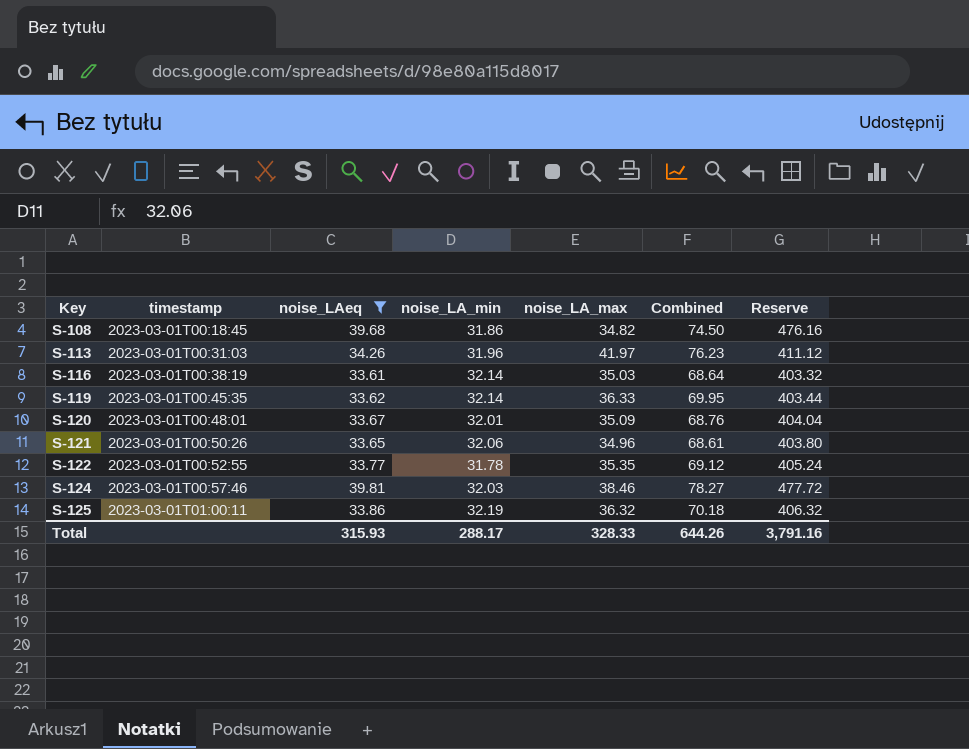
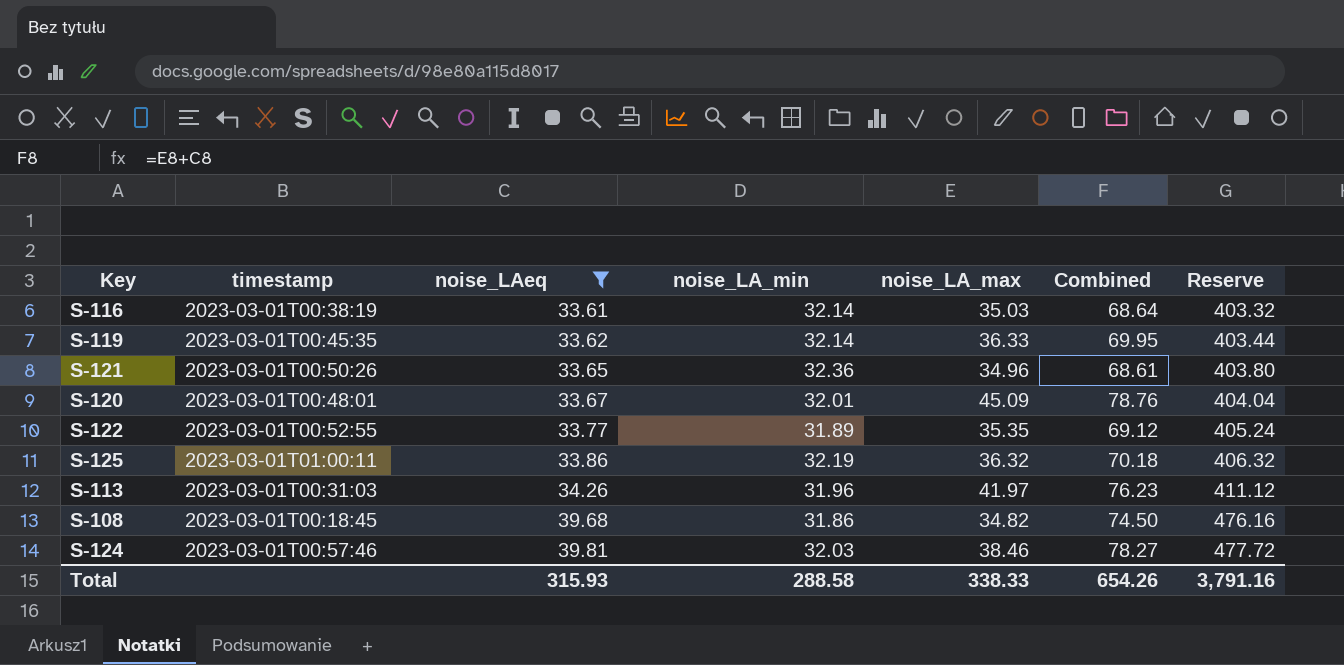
row order: Key ascending -> noise_LAeq ascending
S-121 | noise_LA_min: 32.06 -> 32.36
S-120 | noise_LA_max: 35.09 -> 45.09
S-120 | Combined: 68.76 -> 78.76
S-122 | noise_LA_min: 31.78 -> 31.89
Total | noise_LA_min: 288.17 -> 288.58
Total | noise_LA_max: 328.33 -> 338.33
Total | Combined: 644.26 -> 654.26

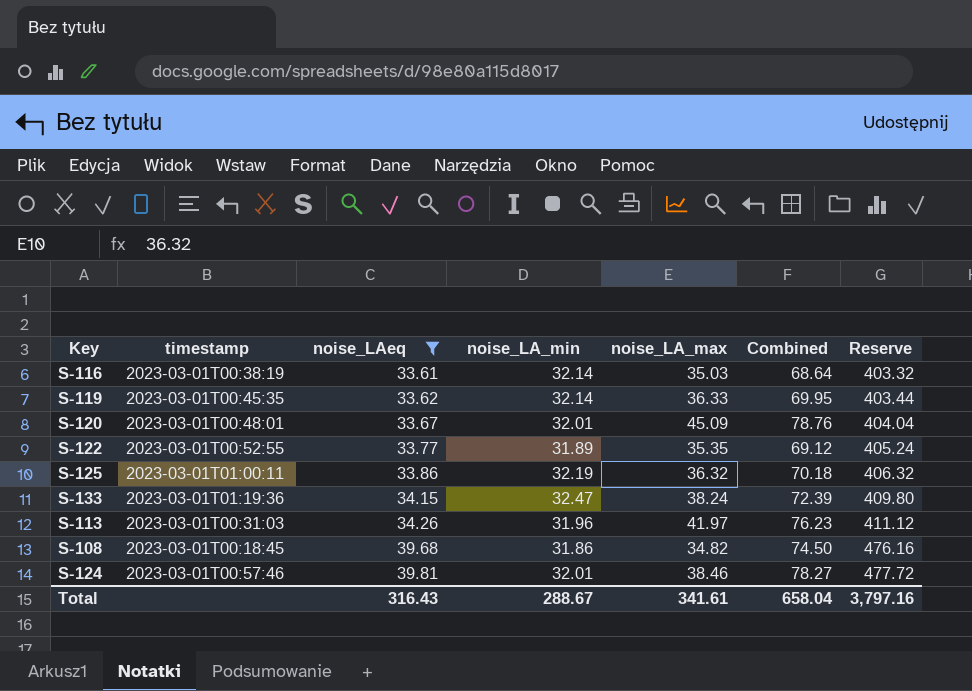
row S-121: 2023-03-01T00:50:26 | 33.65 | 32.36 | 34.96 | 68.61 | 403.80 -> none
row S-133: none -> 2023-03-01T01:19:36 | 34.15 | 32.47 | 38.24 | 72.39 | 409.80
S-124 | noise_LA_min: 32.03 -> 32.01
Total | noise_LAeq: 315.93 -> 316.43
Total | noise_LA_min: 288.58 -> 288.67
Total | noise_LA_max: 338.33 -> 341.61
Total | Combined: 654.26 -> 658.04
Total | Reserve: 3,791.16 -> 3,797.16

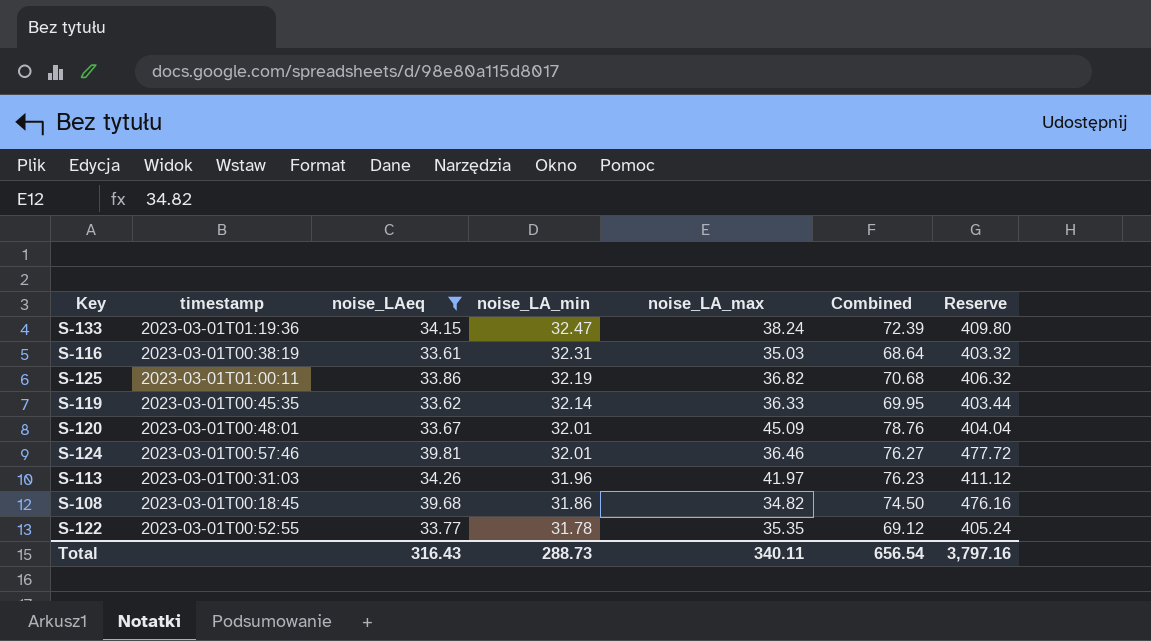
row order: noise_LAeq ascending -> noise_LA_min descending
S-116 | noise_LA_min: 32.14 -> 32.31
S-125 | noise_LA_max: 36.32 -> 36.82
S-125 | Combined: 70.18 -> 70.68
S-124 | noise_LA_max: 38.46 -> 36.46
S-124 | Combined: 78.27 -> 76.27
S-122 | noise_LA_min: 31.89 -> 31.78
Total | noise_LA_min: 288.67 -> 288.73
Total | noise_LA_max: 341.61 -> 340.11
Total | Combined: 658.04 -> 656.54

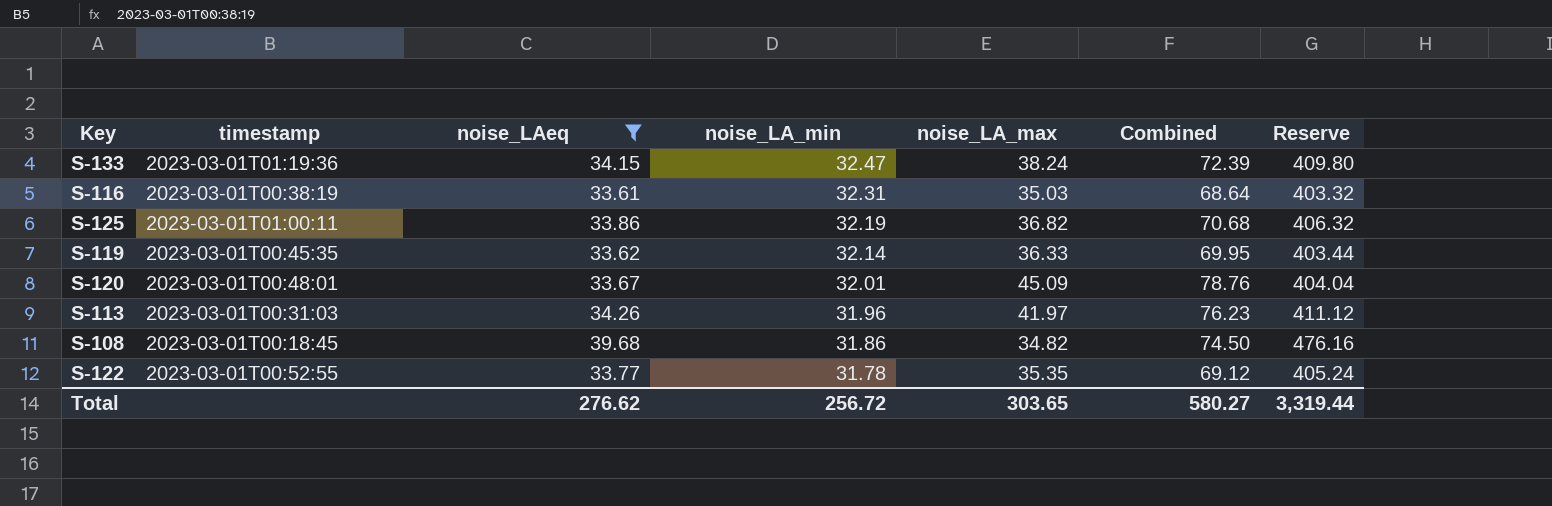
row S-124: 2023-03-01T00:57:46 | 39.81 | 32.01 | 36.46 | 76.27 | 477.72 -> none
Total | noise_LAeq: 316.43 -> 276.62
Total | noise_LA_min: 288.73 -> 256.72
Total | noise_LA_max: 340.11 -> 303.65
Total | Combined: 656.54 -> 580.27
Total | Reserve: 3,797.16 -> 3,319.44

